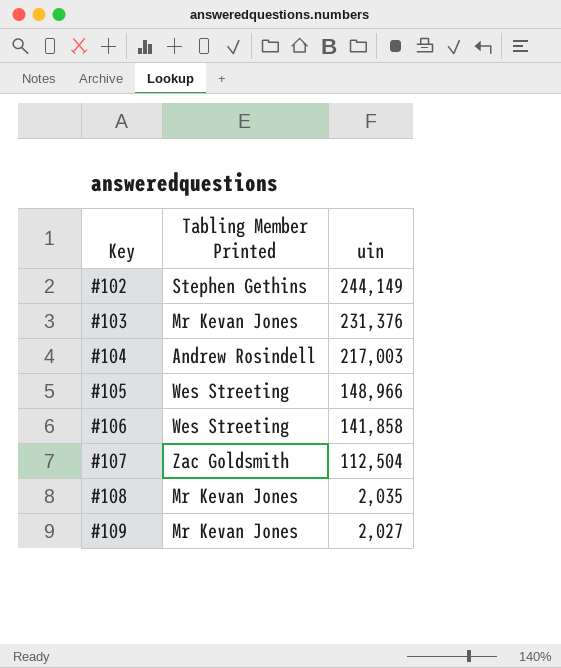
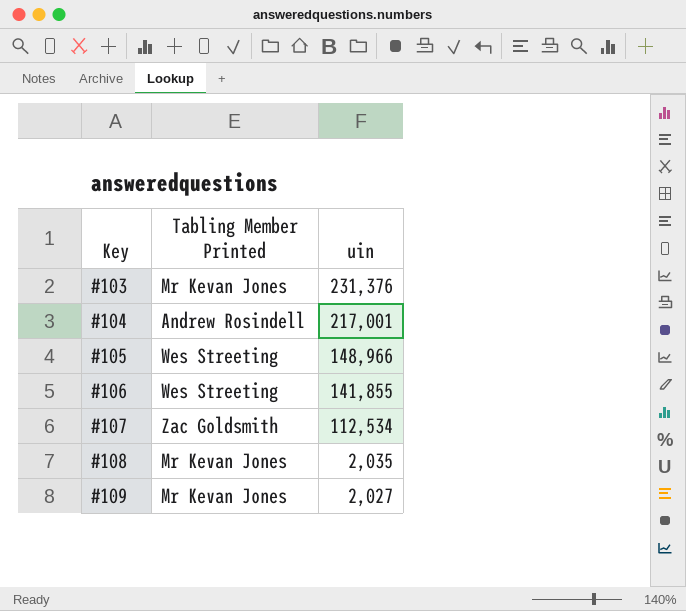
row #102: Stephen Gethins | 244,149 -> none
#104 | uin: 217,003 -> 217,001
#106 | uin: 141,858 -> 141,855
#107 | uin: 112,504 -> 112,534

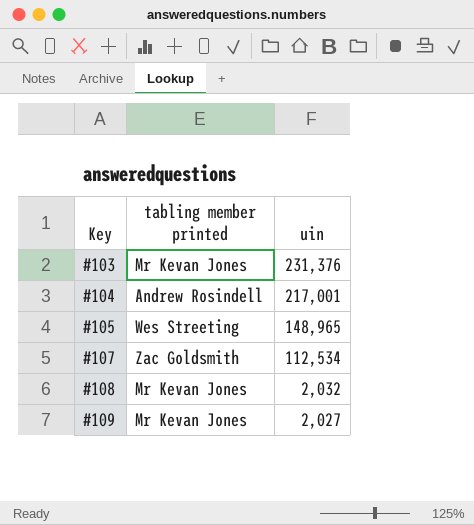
column name: Tabling Member Printed -> tabling member printed
row #106: Wes Streeting | 141,855 -> none
#105 | uin: 148,966 -> 148,965
#108 | uin: 2,035 -> 2,032

